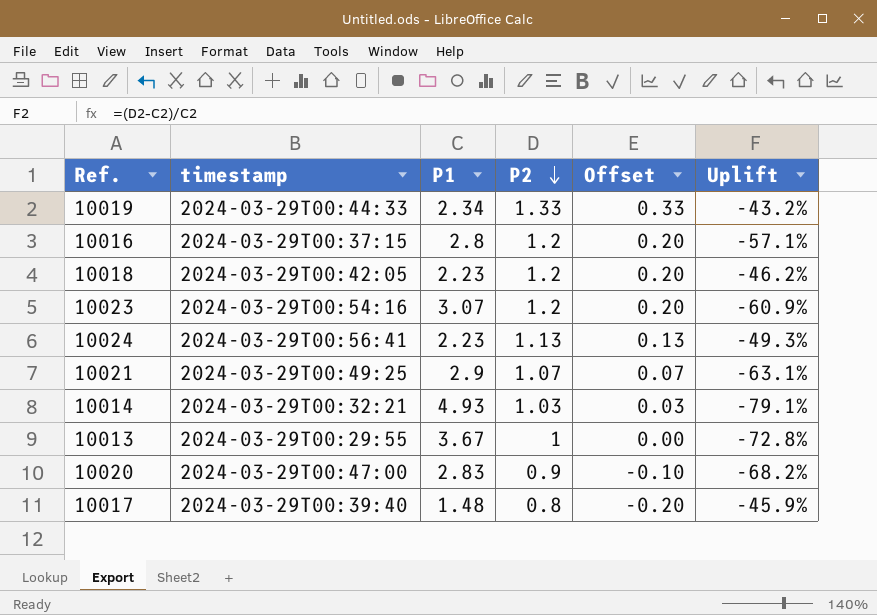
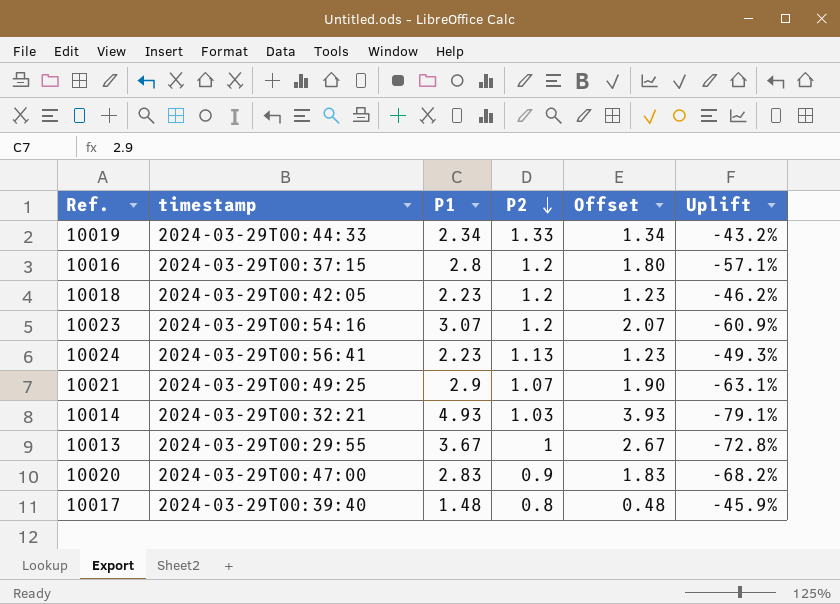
column Offset | formula: [P2] - 1 -> [P1] - 1

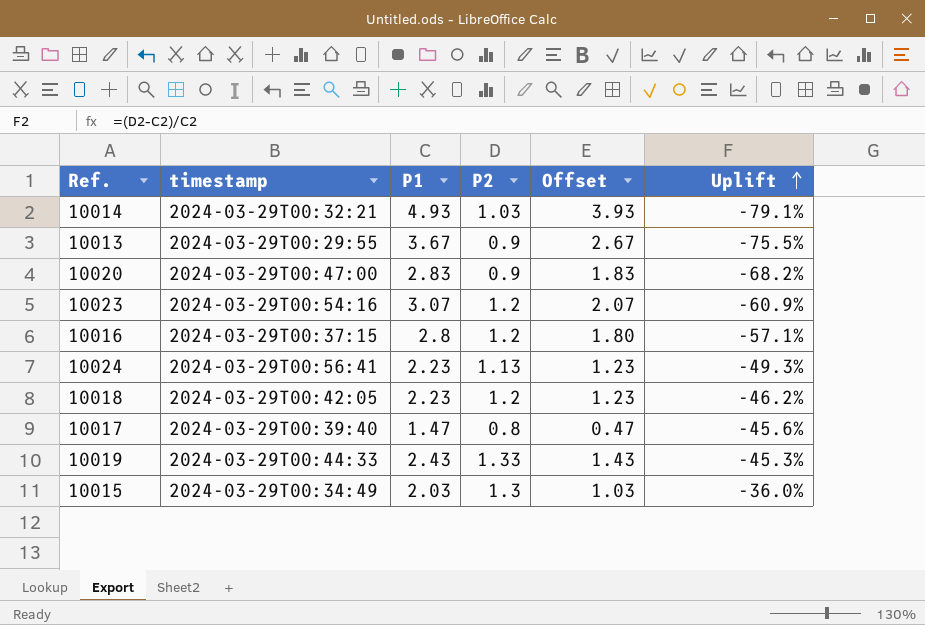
row order: P2 descending -> Uplift ascending
row 10021: 2024-03-29T00:49:25 | 2.9 | 1.07 | 1.90 | -63.1% -> none
10013 | P2: 1 -> 0.9
10013 | Uplift: -72.8% -> -75.5%
10017 | P1: 1.48 -> 1.47
10017 | Offset: 0.48 -> 0.47
10017 | Uplift: -45.9% -> -45.6%
10019 | P1: 2.34 -> 2.43
10019 | Offset: 1.34 -> 1.43
10019 | Uplift: -43.2% -> -45.3%
row 10015: none -> 2024-03-29T00:34:49 | 2.03 | 1.3 | 1.03 | -36.0%

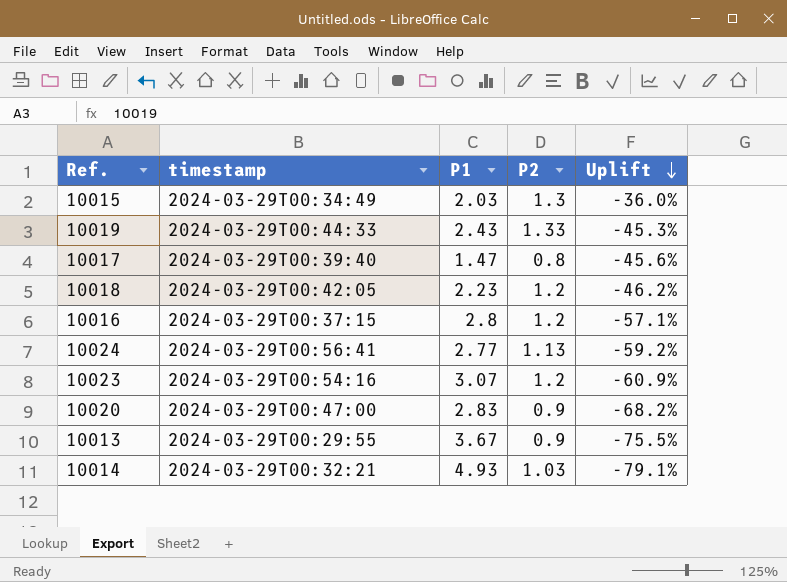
row order: Uplift ascending -> Uplift descending
column Offset | formula: [P1] - 1 -> none
10024 | P1: 2.23 -> 2.77
10024 | Uplift: -49.3% -> -59.2%

